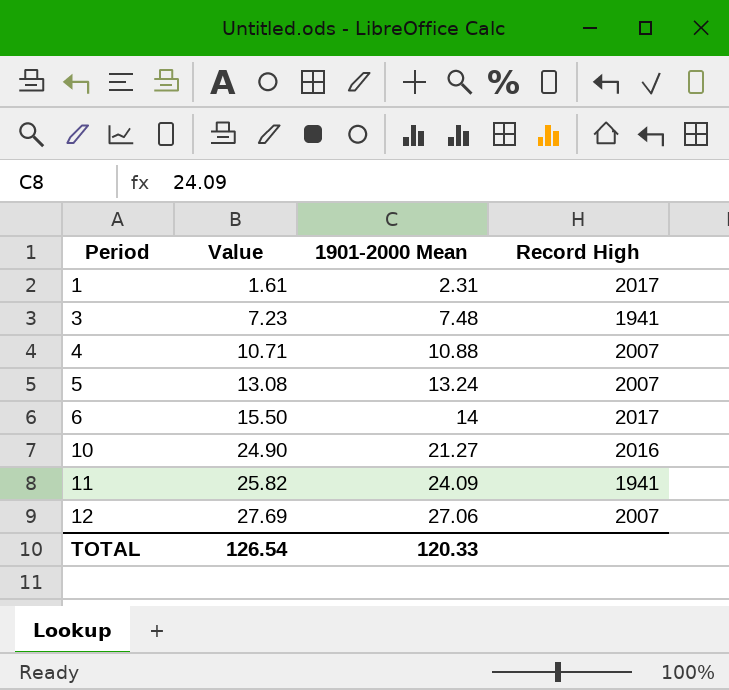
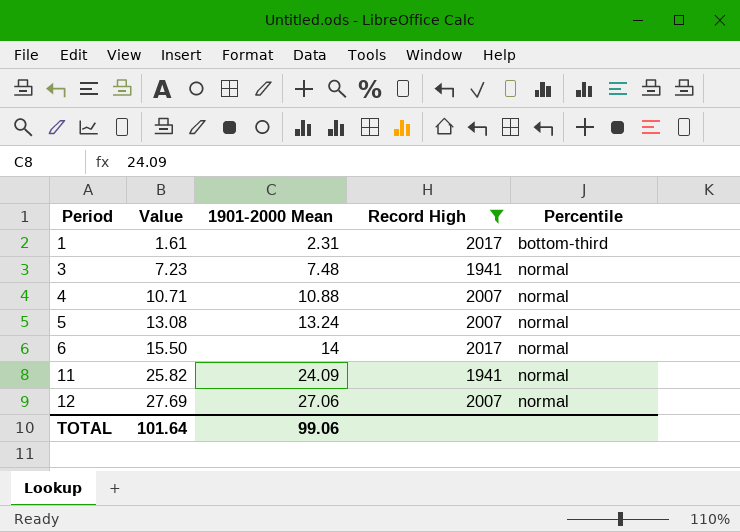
filter: none -> Record High != 2016
column Percentile | position: none -> 5
TOTAL | Value: 126.54 -> 101.64
TOTAL | 1901-2000 Mean: 120.33 -> 99.06

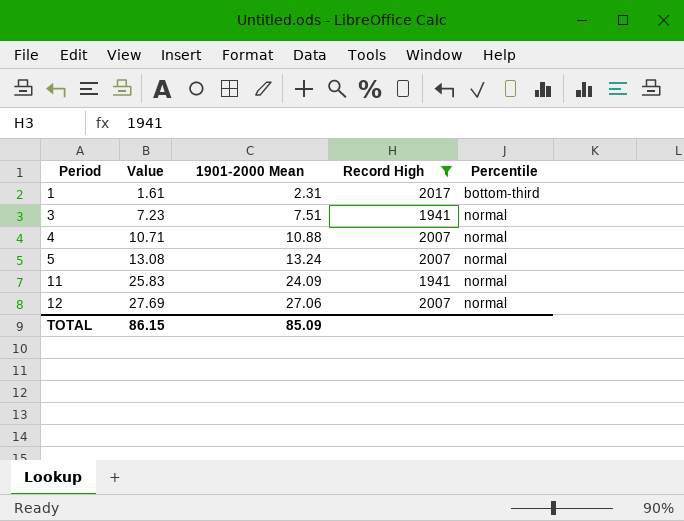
row 6: 15.50 | 14 | 2017 | normal -> none
3 | 1901-2000 Mean: 7.48 -> 7.51
11 | Value: 25.82 -> 25.83
TOTAL | Value: 101.64 -> 86.15
TOTAL | 1901-2000 Mean: 99.06 -> 85.09

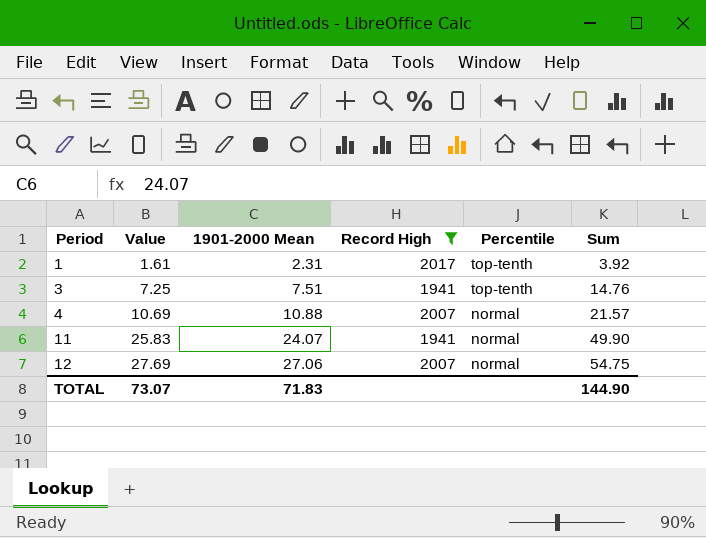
column Sum | formula: none -> [Value] + [1901-2000 Mean]
row 5: 13.08 | 13.24 | 2007 | normal -> none
1 | Percentile: bottom-third -> top-tenth
3 | Value: 7.23 -> 7.25
3 | Percentile: normal -> top-tenth
4 | Value: 10.71 -> 10.69
11 | 1901-2000 Mean: 24.09 -> 24.07
TOTAL | Value: 86.15 -> 73.07
TOTAL | 1901-2000 Mean: 85.09 -> 71.83

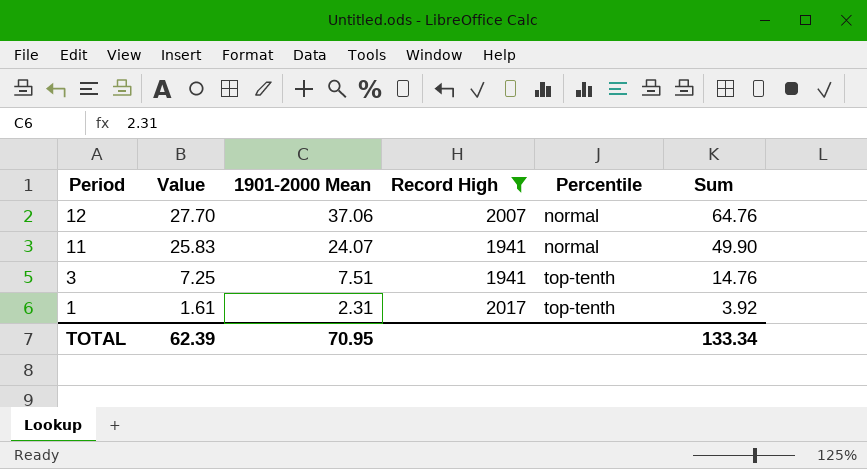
row order: Period ascending -> Period descending
row 4: 10.69 | 10.88 | 2007 | normal | 21.57 -> none
12 | Value: 27.69 -> 27.70
12 | 1901-2000 Mean: 27.06 -> 37.06
12 | Sum: 54.75 -> 64.76
TOTAL | Value: 73.07 -> 62.39
TOTAL | 1901-2000 Mean: 71.83 -> 70.95
TOTAL | Sum: 144.90 -> 133.34

